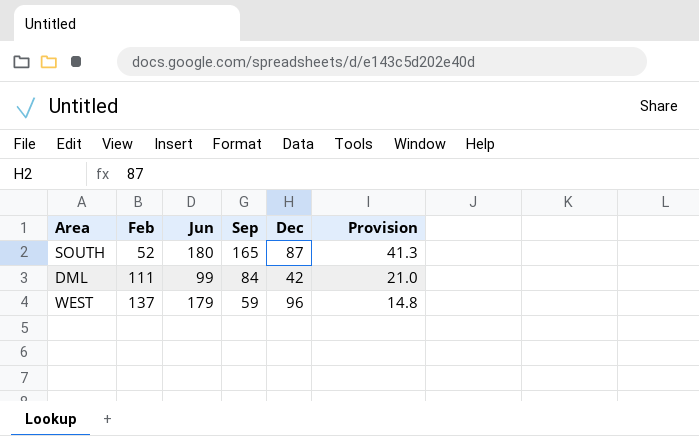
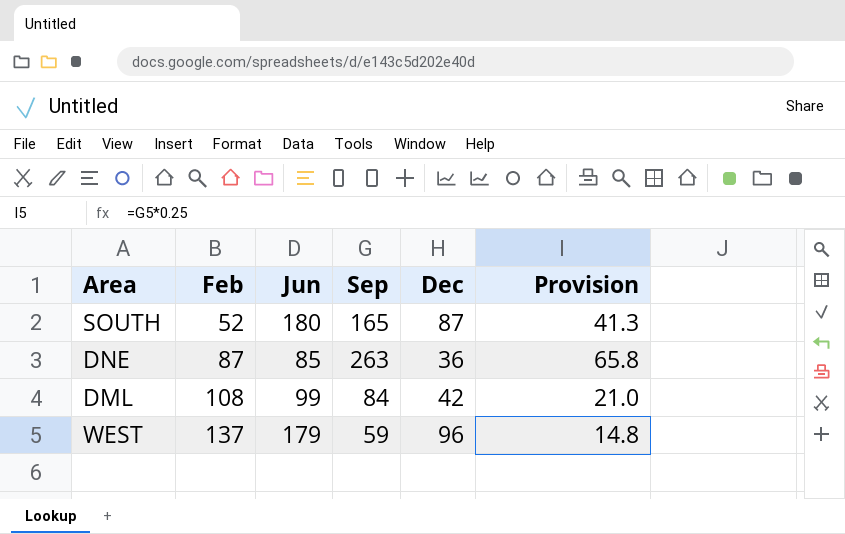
row DNE: none -> 87 | 85 | 263 | 36 | 65.8
DML | Feb: 111 -> 108

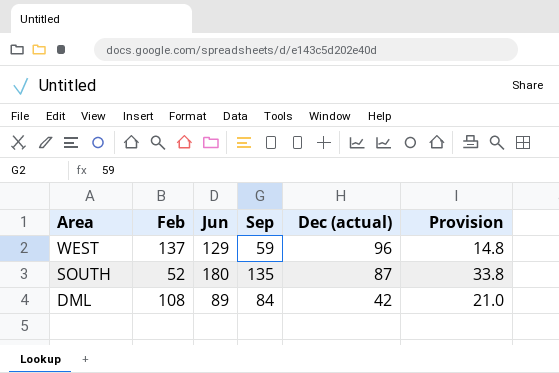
row order: Feb ascending -> Area descending
column name: Dec -> Dec (actual)
row DNE: 87 | 85 | 263 | 36 | 65.8 -> none
WEST | Jun: 179 -> 129
SOUTH | Sep: 165 -> 135
SOUTH | Provision: 41.3 -> 33.8
DML | Jun: 99 -> 89

